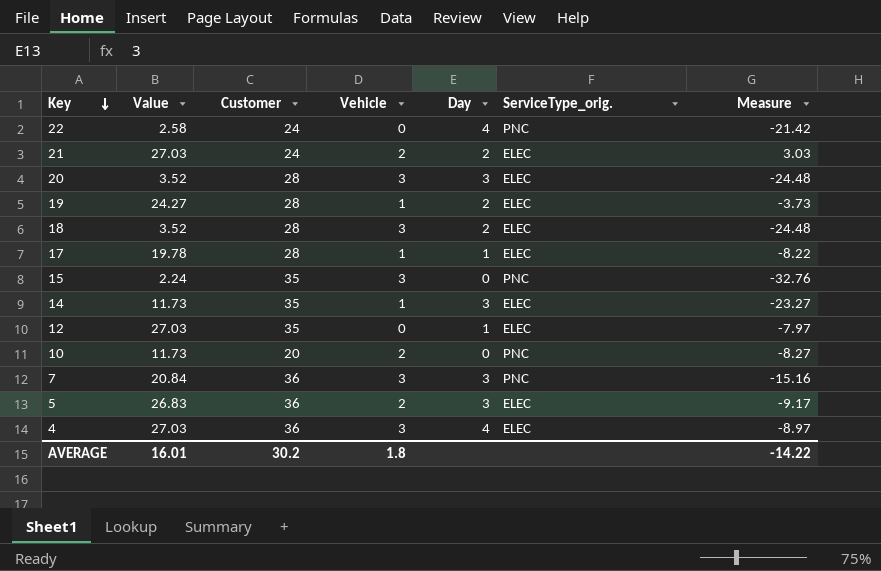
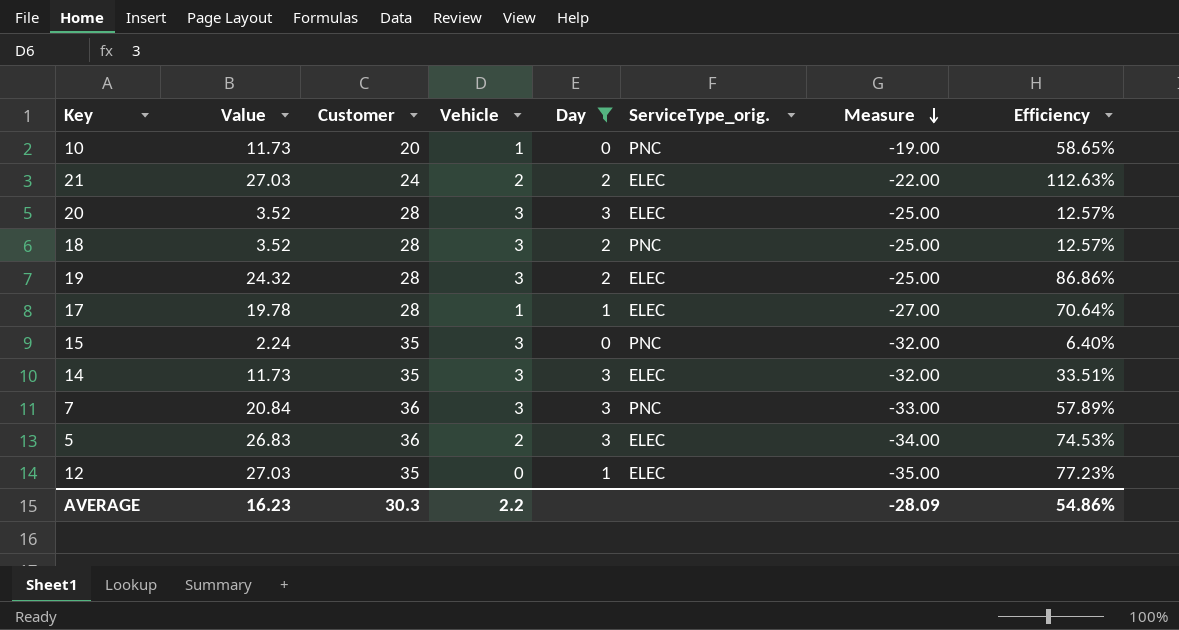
filter: none -> Day != 4
row order: Key descending -> Measure descending
column Measure | formula: [Value] - [Customer] -> [Vehicle] - [Customer]
column Efficiency | formula: none -> [Value] / [Customer]
10 | Vehicle: 2 -> 1
18 | ServiceType_orig.: ELEC -> PNC
19 | Value: 24.27 -> 24.32
19 | Vehicle: 1 -> 3
14 | Vehicle: 1 -> 3
AVERAGE | Value: 16.01 -> 16.23
AVERAGE | Customer: 30.2 -> 30.3
AVERAGE | Vehicle: 1.8 -> 2.2
AVERAGE | Measure: -14.22 -> -28.09

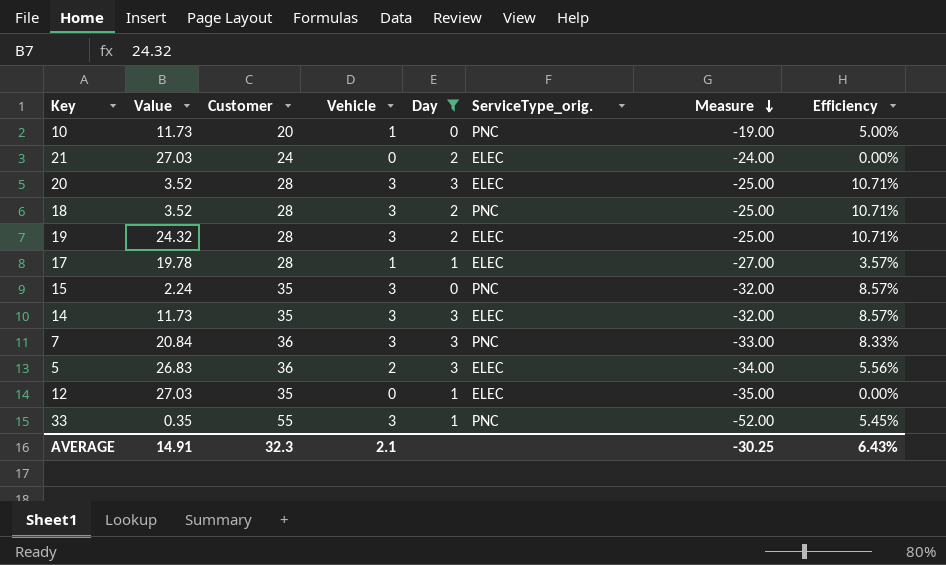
column Efficiency | formula: [Value] / [Customer] -> [Vehicle] / [Customer]
21 | Vehicle: 2 -> 0
21 | Measure: -22.00 -> -24.00
row 33: none -> 0.35 | 55 | 3 | 1 | PNC | -52.00 | 5.45%
AVERAGE | Value: 16.23 -> 14.91
AVERAGE | Customer: 30.3 -> 32.3
AVERAGE | Vehicle: 2.2 -> 2.1
AVERAGE | Measure: -28.09 -> -30.25
AVERAGE | Efficiency: 54.86% -> 6.43%

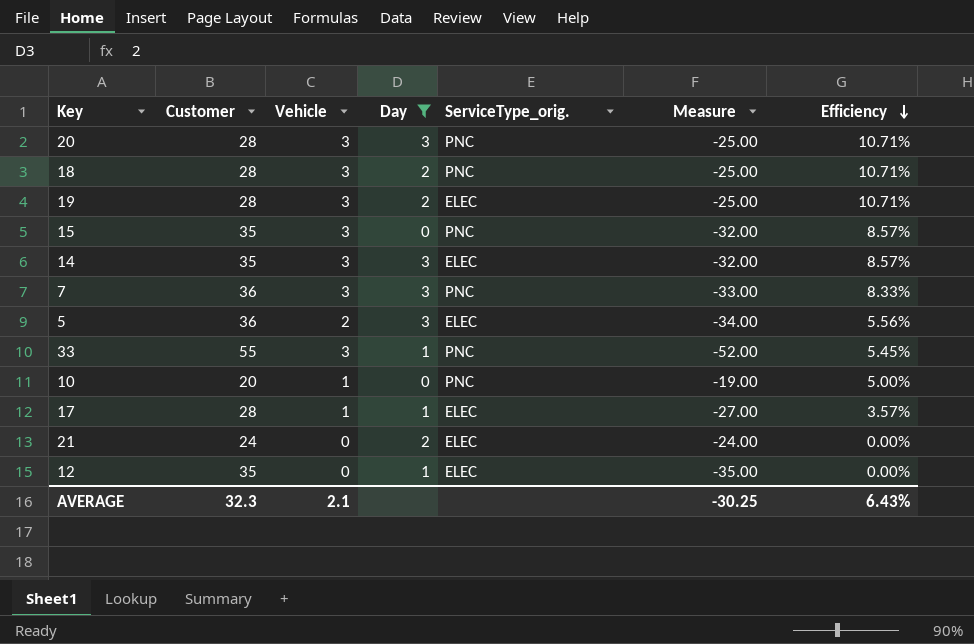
row order: Measure descending -> Efficiency descending
column Value | position: 2 -> none
20 | ServiceType_orig.: ELEC -> PNC

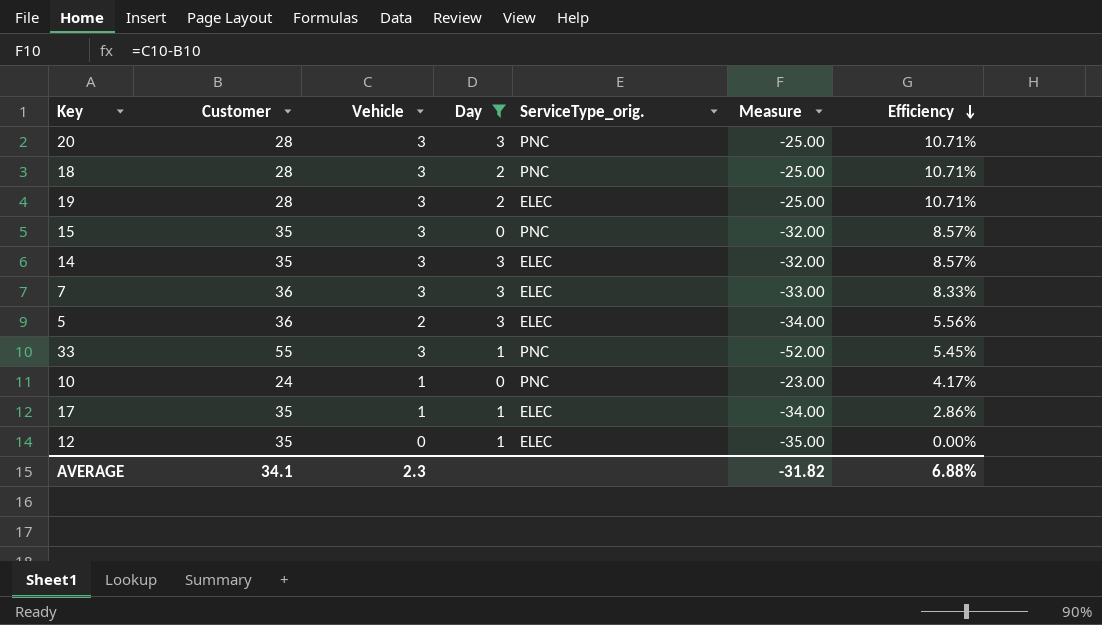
row 21: 24 | 0 | 2 | ELEC | -24.00 | 0.00% -> none
7 | ServiceType_orig.: PNC -> ELEC
10 | Customer: 20 -> 24
10 | Measure: -19.00 -> -23.00
10 | Efficiency: 5.00% -> 4.17%
17 | Customer: 28 -> 35
17 | Measure: -27.00 -> -34.00
17 | Efficiency: 3.57% -> 2.86%
AVERAGE | Customer: 32.3 -> 34.1
AVERAGE | Vehicle: 2.1 -> 2.3
AVERAGE | Measure: -30.25 -> -31.82
AVERAGE | Efficiency: 6.43% -> 6.88%

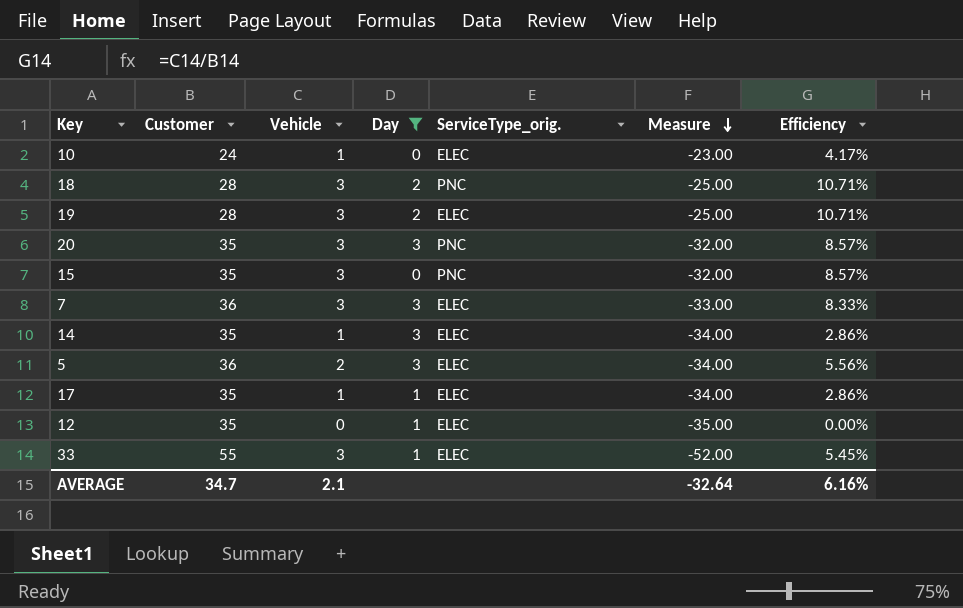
row order: Efficiency descending -> Measure descending
10 | ServiceType_orig.: PNC -> ELEC
20 | Customer: 28 -> 35
20 | Measure: -25.00 -> -32.00
20 | Efficiency: 10.71% -> 8.57%
14 | Vehicle: 3 -> 1
14 | Measure: -32.00 -> -34.00
14 | Efficiency: 8.57% -> 2.86%
33 | ServiceType_orig.: PNC -> ELEC
AVERAGE | Customer: 34.1 -> 34.7
AVERAGE | Vehicle: 2.3 -> 2.1
AVERAGE | Measure: -31.82 -> -32.64
AVERAGE | Efficiency: 6.88% -> 6.16%

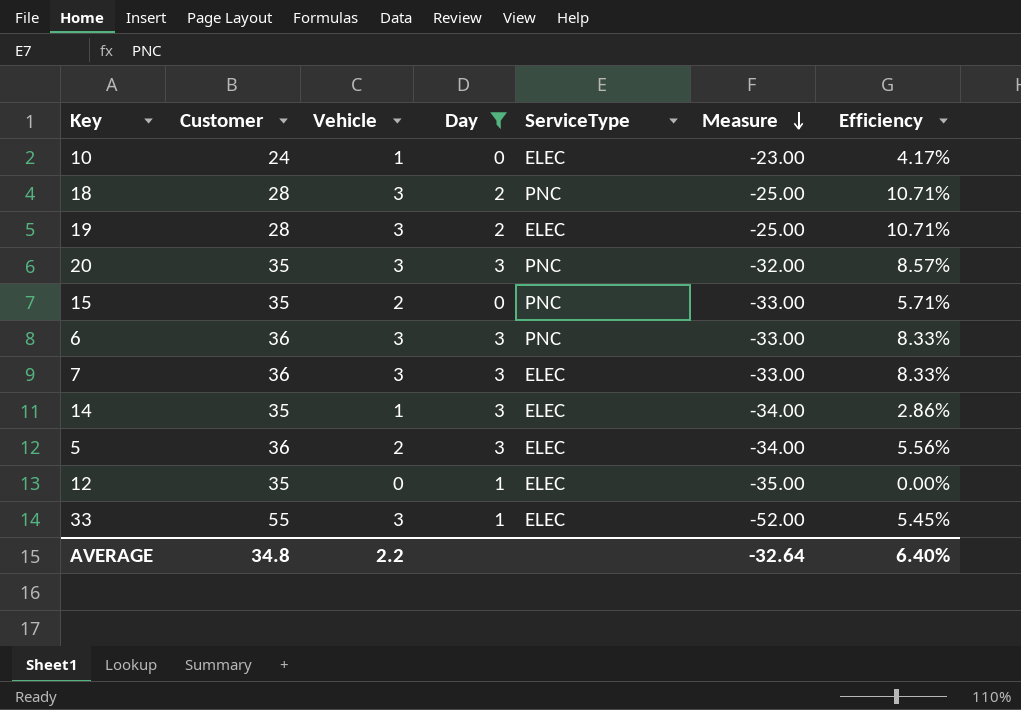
column name: ServiceType_orig. -> ServiceType
row 17: 35 | 1 | 1 | ELEC | -34.00 | 2.86% -> none
15 | Vehicle: 3 -> 2
15 | Measure: -32.00 -> -33.00
15 | Efficiency: 8.57% -> 5.71%
row 6: none -> 36 | 3 | 3 | PNC | -33.00 | 8.33%
AVERAGE | Customer: 34.7 -> 34.8
AVERAGE | Vehicle: 2.1 -> 2.2
AVERAGE | Efficiency: 6.16% -> 6.40%

